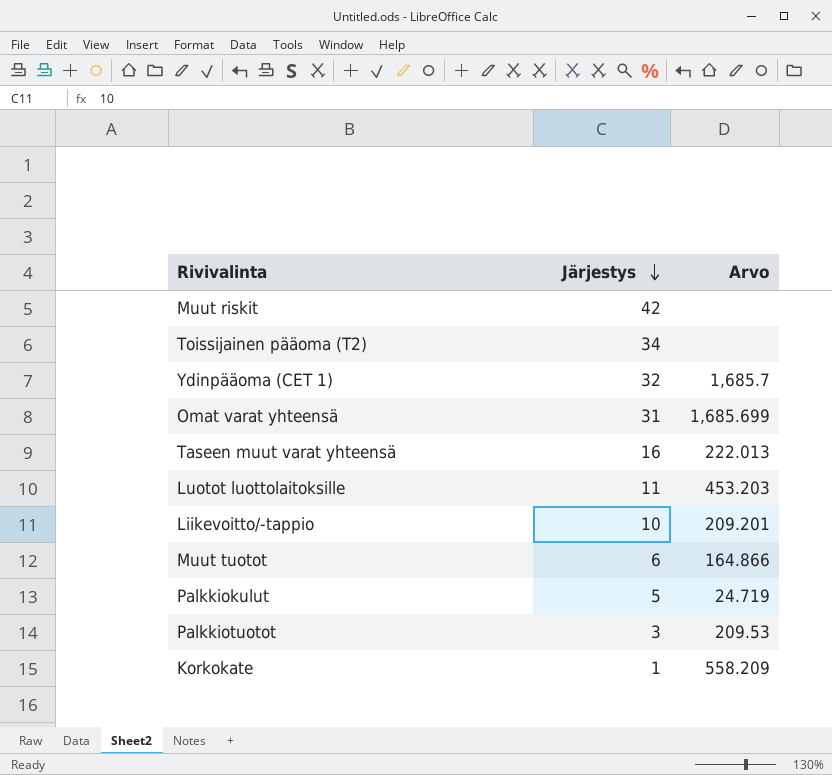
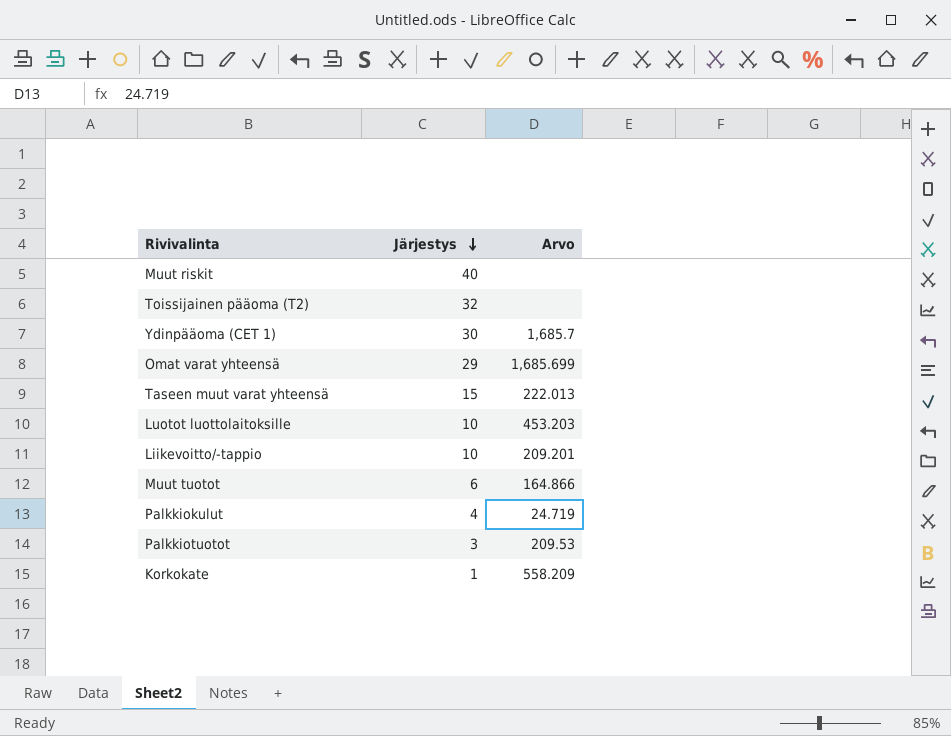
Muut riskit | Järjestys: 42 -> 40
Toissijainen pääoma (T2) | Järjestys: 34 -> 32
Ydinpääoma (CET 1) | Järjestys: 32 -> 30
Omat varat yhteensä | Järjestys: 31 -> 29
Taseen muut varat yhteensä | Järjestys: 16 -> 15
Luotot luottolaitoksille | Järjestys: 11 -> 10
Palkkiokulut | Järjestys: 5 -> 4

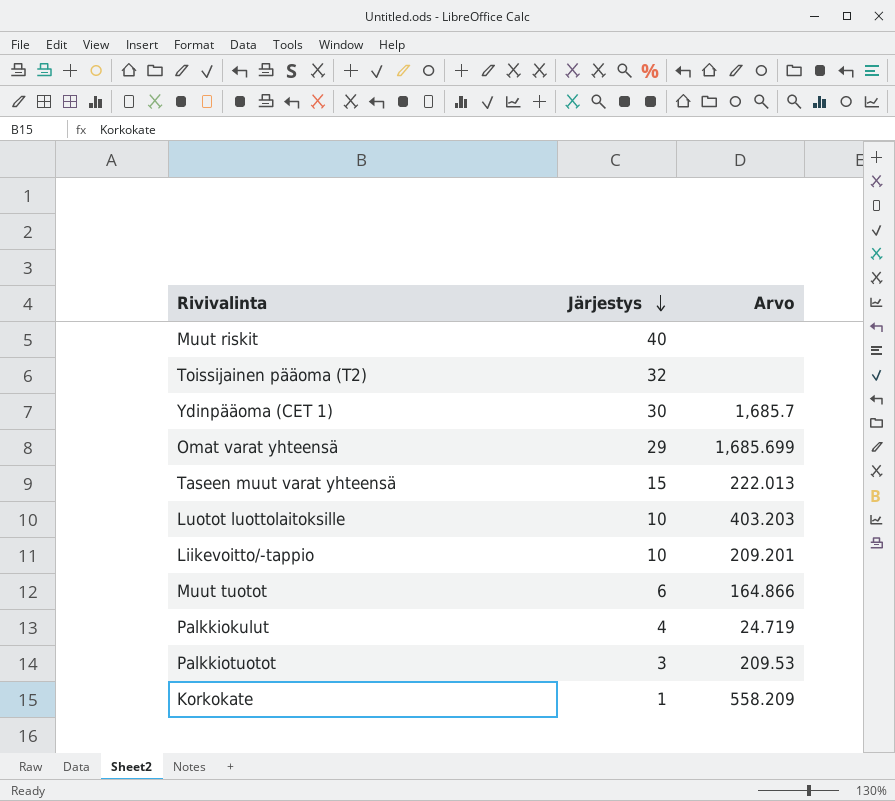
Luotot luottolaitoksille | Arvo: 453.203 -> 403.203

